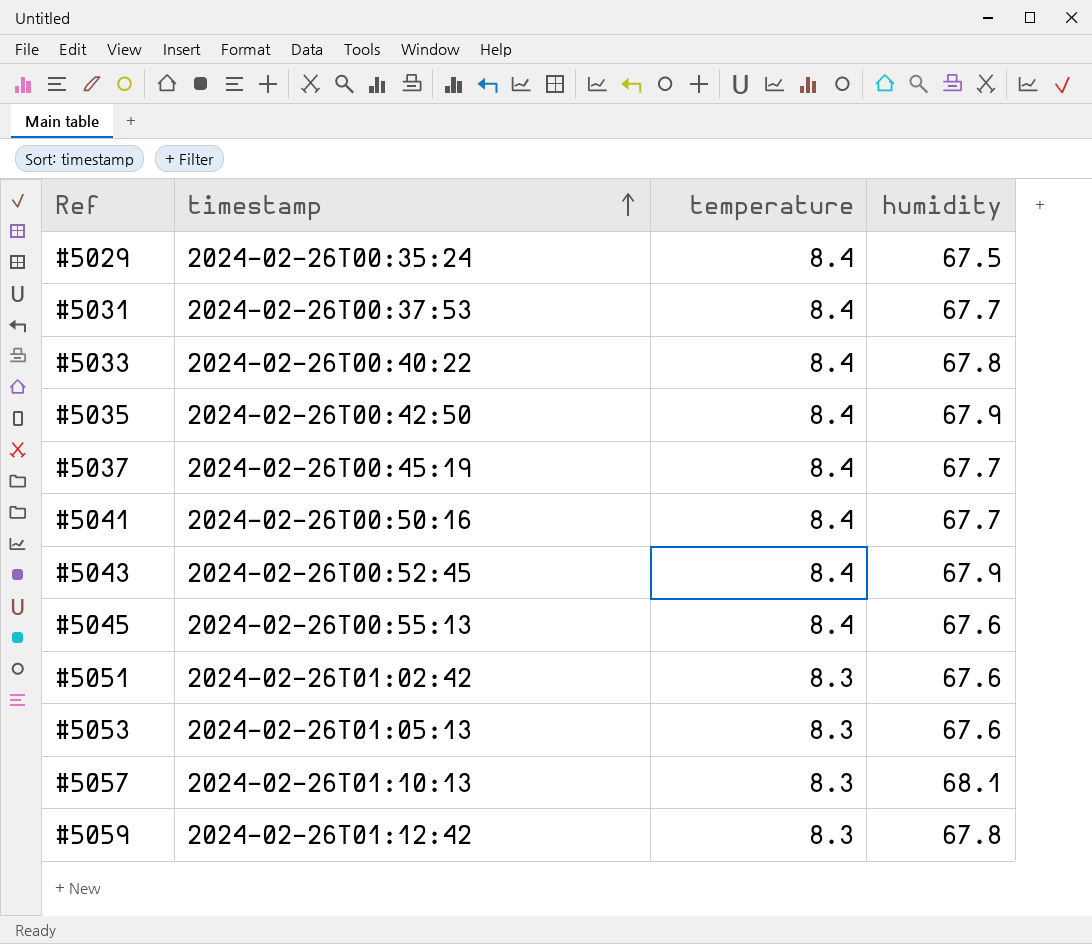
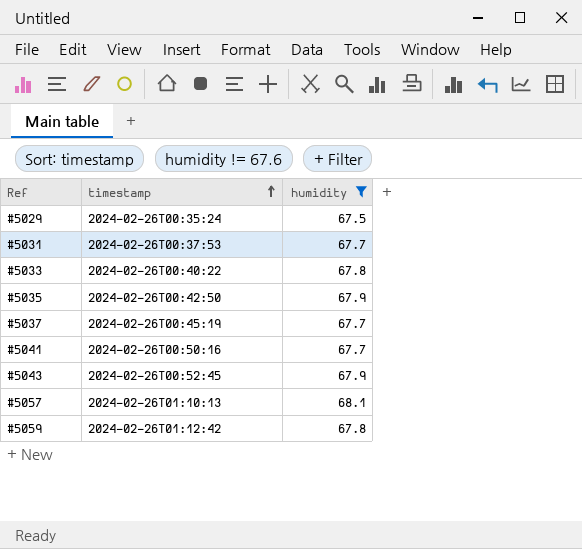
filter: none -> humidity != 67.6
column temperature | position: 3 -> none

